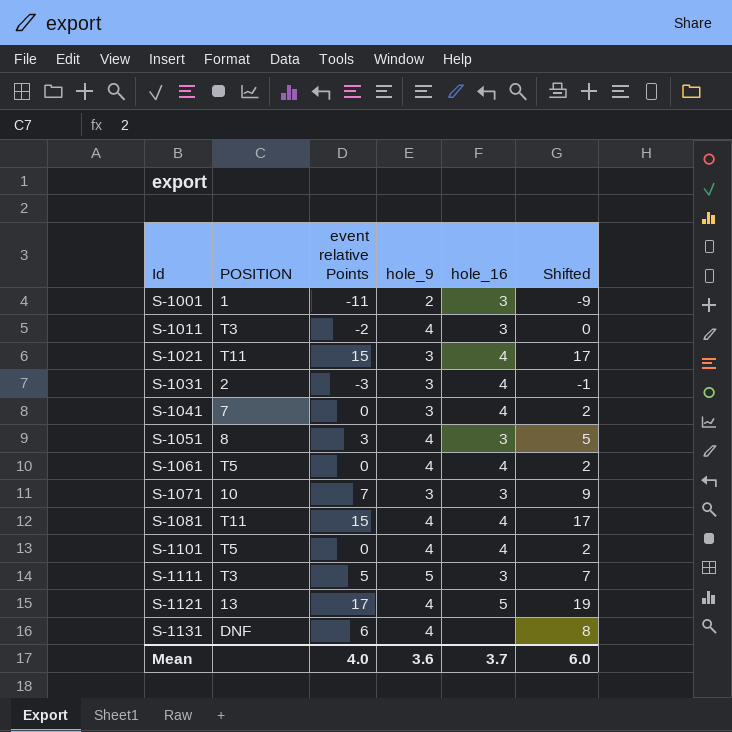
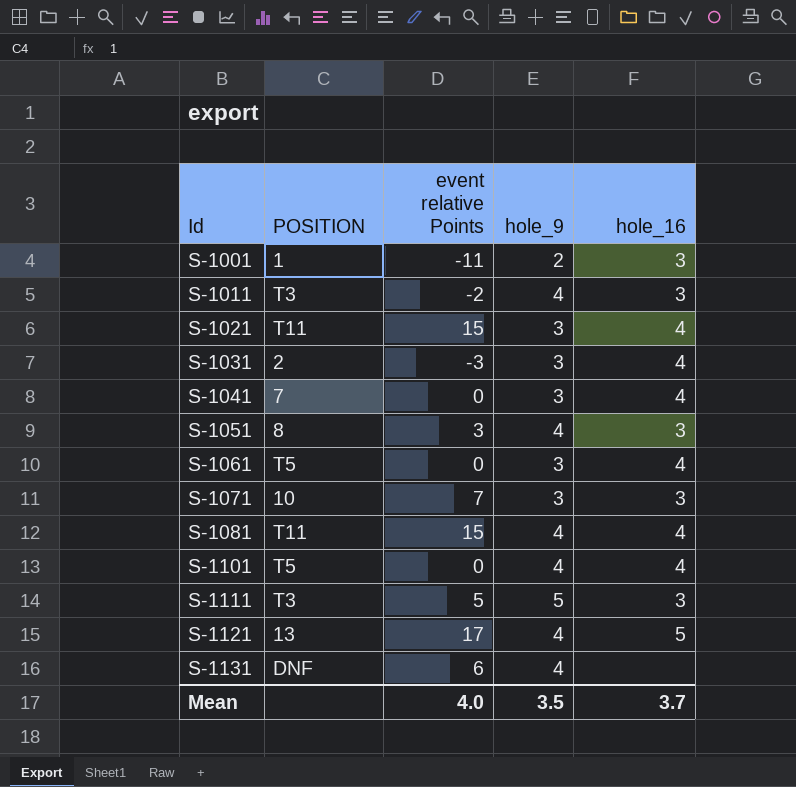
column Shifted | formula: [event relative Points] + 2 -> none
S-1061 | hole_9: 4 -> 3
Mean | hole_9: 3.6 -> 3.5

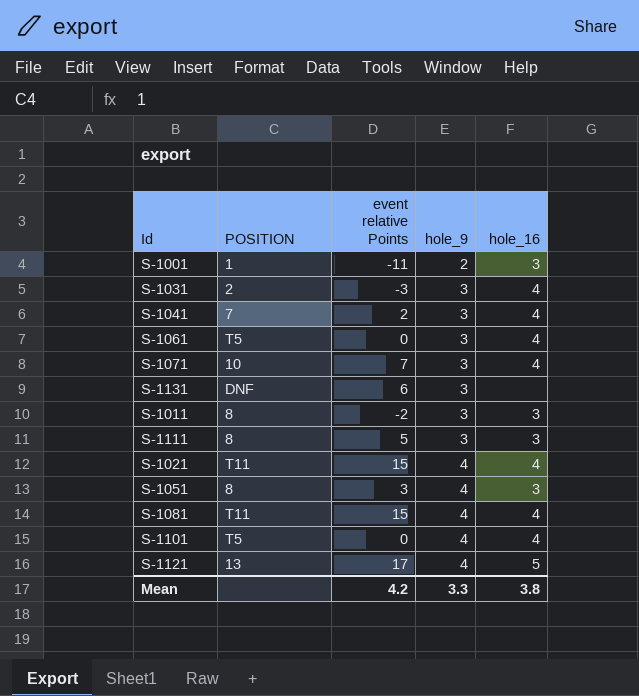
row order: Id ascending -> hole_9 ascending
S-1041 | event relative Points: 0 -> 2
S-1071 | hole_16: 3 -> 4
S-1131 | hole_9: 4 -> 3
S-1011 | POSITION: T3 -> 8
S-1011 | hole_9: 4 -> 3
S-1111 | POSITION: T3 -> 8
S-1111 | hole_9: 5 -> 3
S-1021 | hole_9: 3 -> 4
Mean | event relative Points: 4.0 -> 4.2
Mean | hole_9: 3.5 -> 3.3
Mean | hole_16: 3.7 -> 3.8

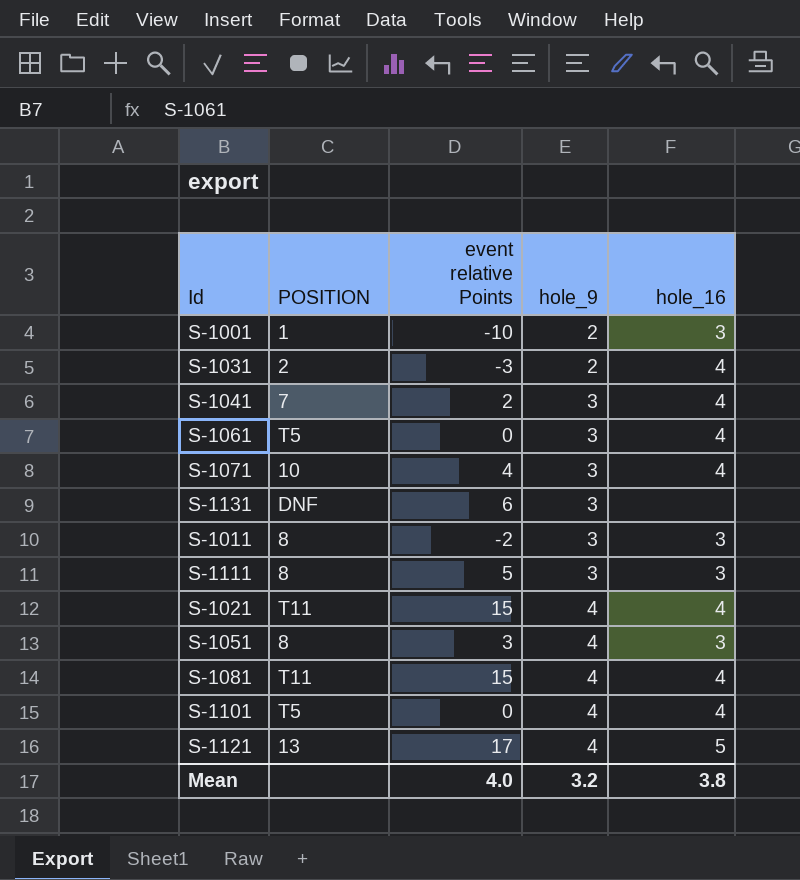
S-1001 | event relative Points: -11 -> -10
S-1031 | hole_9: 3 -> 2
S-1071 | event relative Points: 7 -> 4
Mean | event relative Points: 4.2 -> 4.0
Mean | hole_9: 3.3 -> 3.2

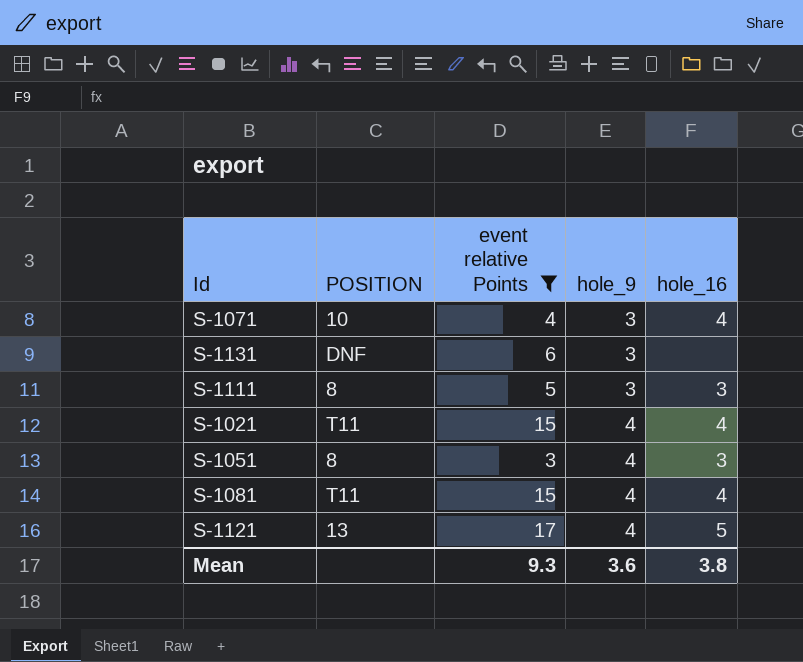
filter: none -> event relative Points >= 3
Mean | event relative Points: 4.0 -> 9.3
Mean | hole_9: 3.2 -> 3.6

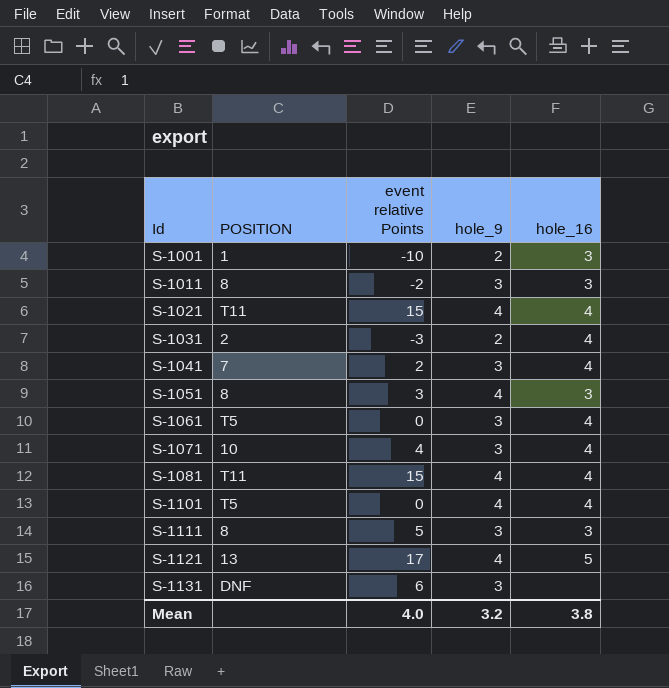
filter: event relative Points >= 3 -> none
row order: hole_9 ascending -> Id ascending
Mean | event relative Points: 9.3 -> 4.0
Mean | hole_9: 3.6 -> 3.2

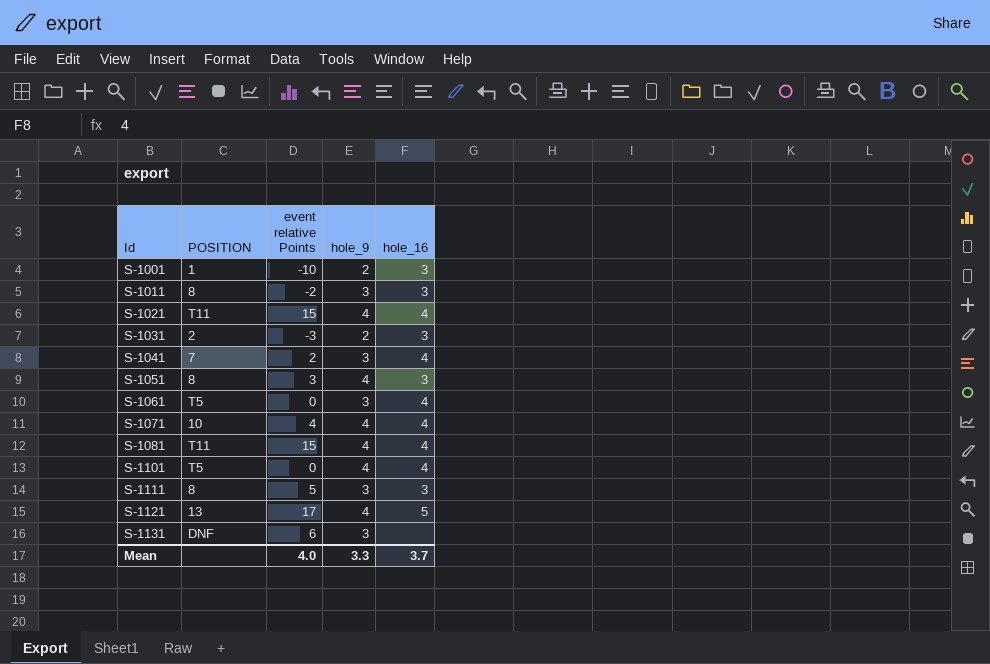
S-1031 | hole_16: 4 -> 3
S-1071 | hole_9: 3 -> 4
Mean | hole_9: 3.2 -> 3.3
Mean | hole_16: 3.8 -> 3.7

